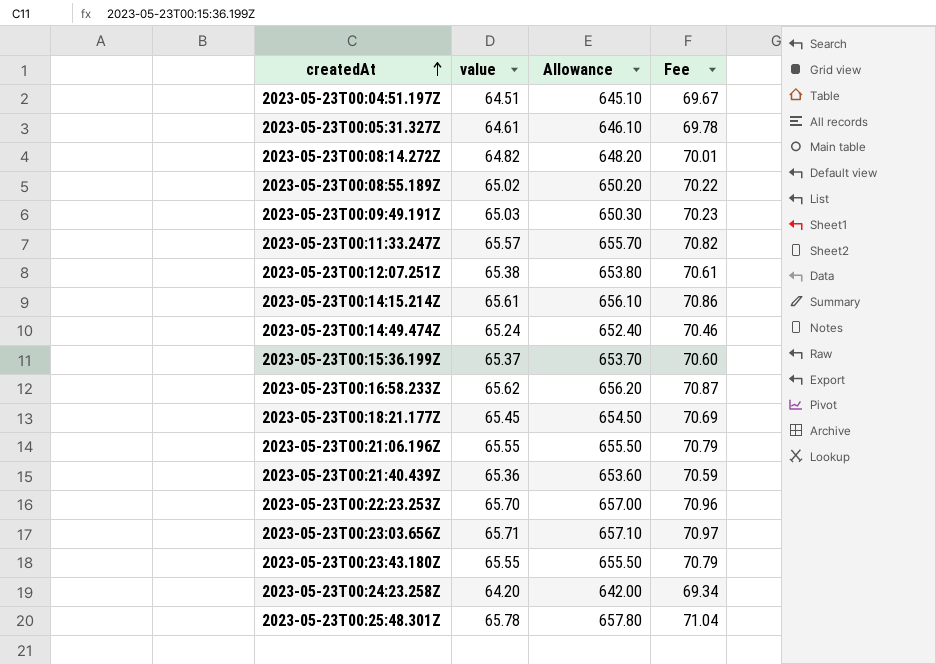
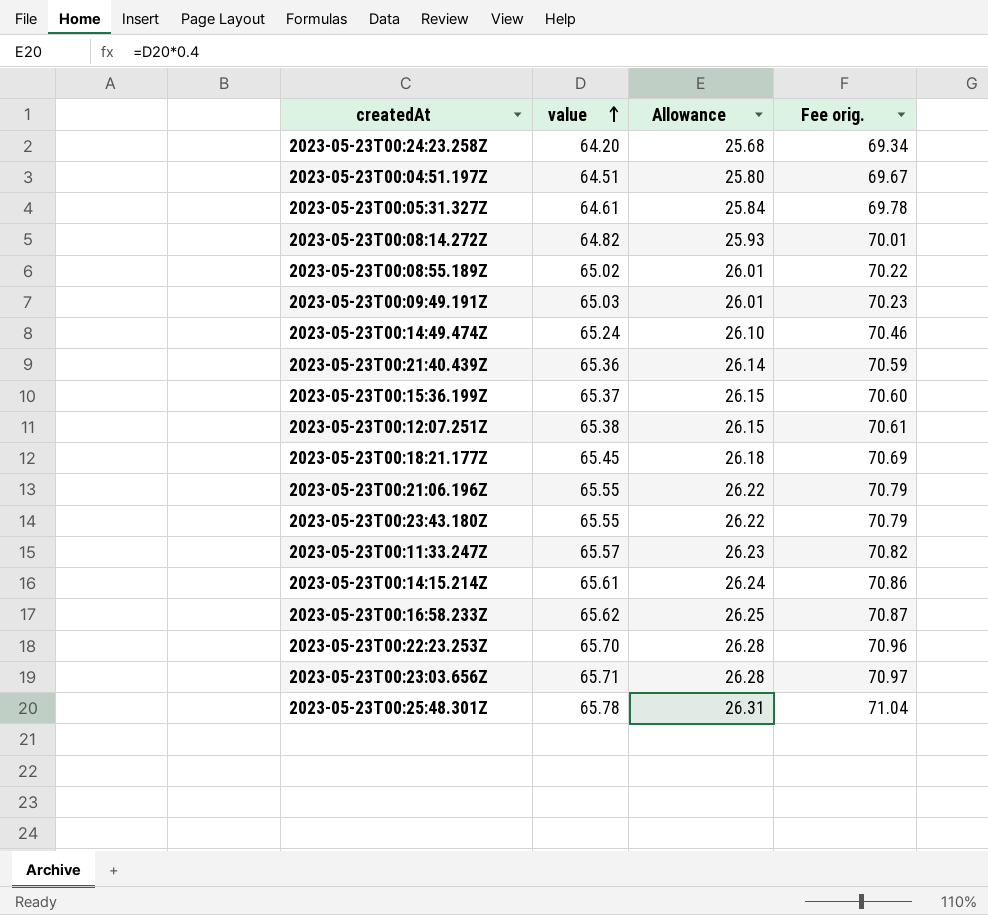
row order: createdAt ascending -> value ascending
column Allowance | formula: [value] * 10 -> [value] * 0.4
column name: Fee -> Fee orig.

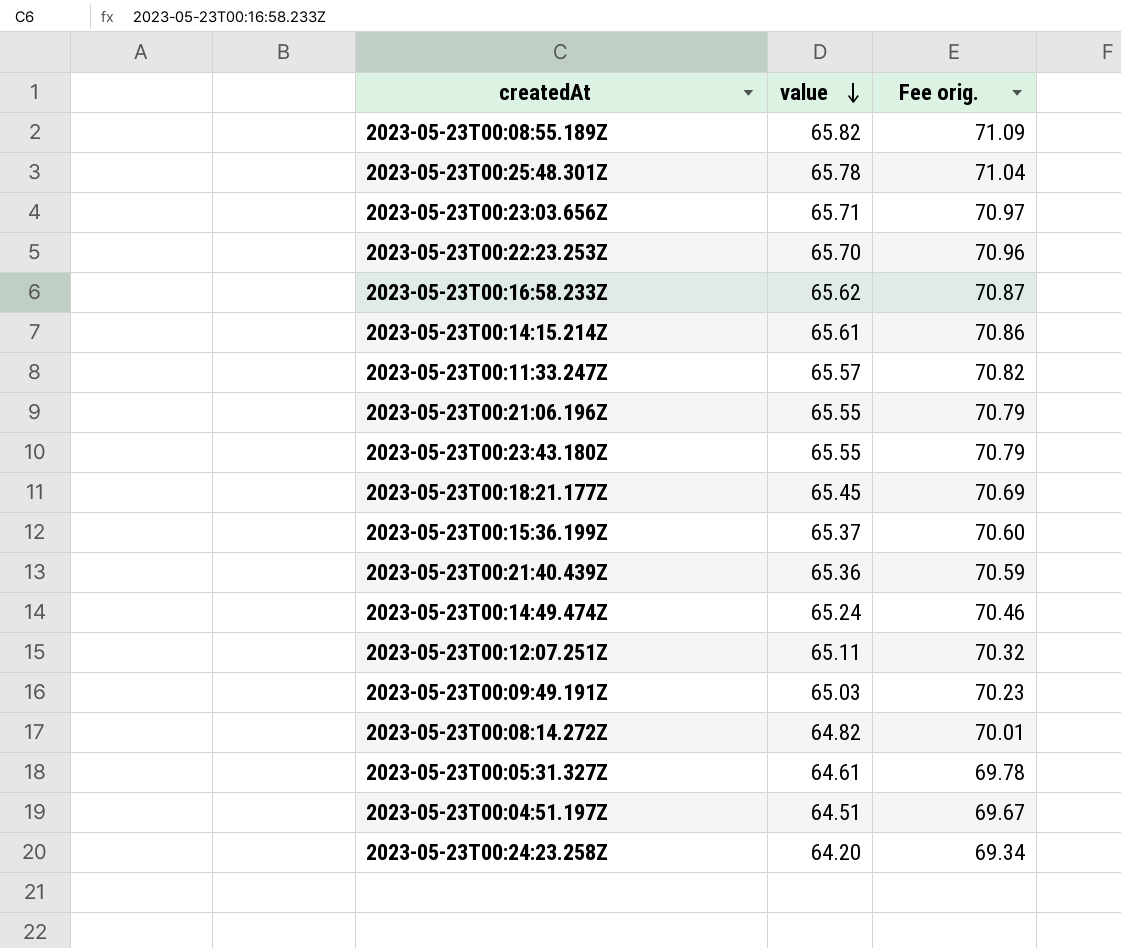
row order: value ascending -> value descending
column Allowance | formula: [value] * 0.4 -> none
2023-05-23T00:08:55.189Z | value: 65.02 -> 65.82
2023-05-23T00:08:55.189Z | Fee orig.: 70.22 -> 71.09
2023-05-23T00:12:07.251Z | value: 65.38 -> 65.11
2023-05-23T00:12:07.251Z | Fee orig.: 70.61 -> 70.32

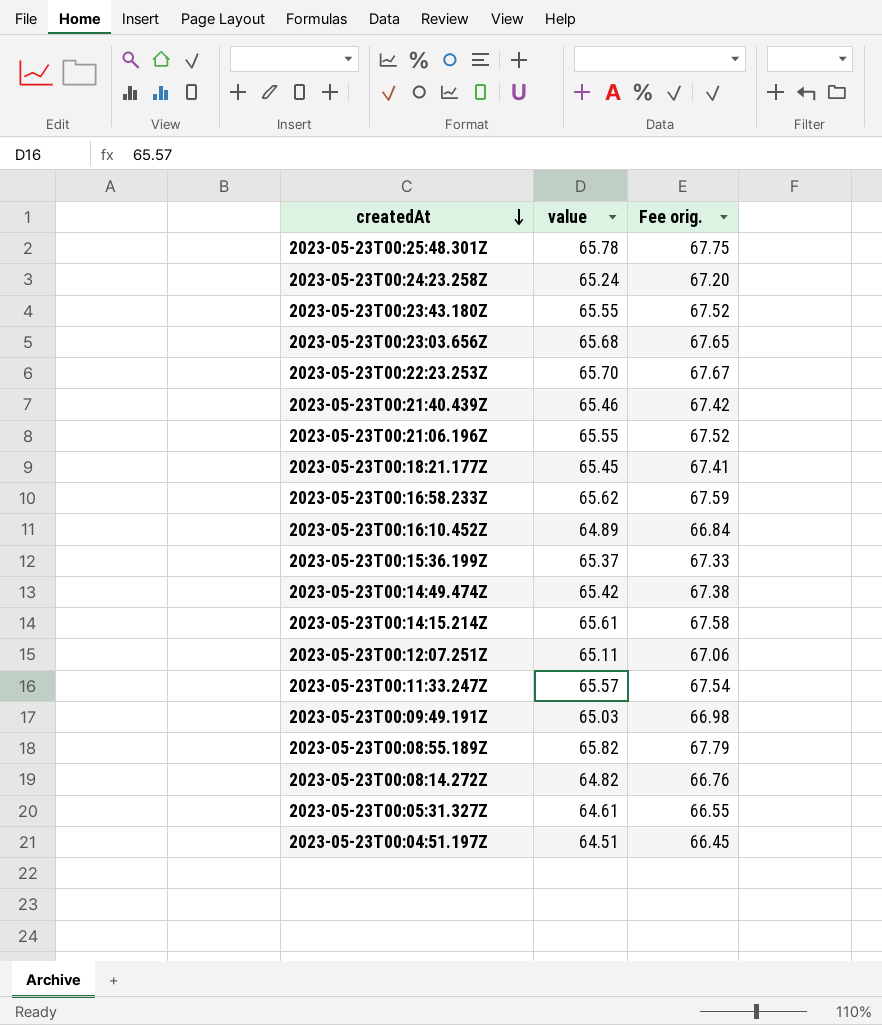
row order: value descending -> createdAt descending
column Fee orig. | formula: [value] * 1.08 -> [value] * 1.03
2023-05-23T00:24:23.258Z | value: 64.20 -> 65.24
2023-05-23T00:23:03.656Z | value: 65.71 -> 65.68
2023-05-23T00:21:40.439Z | value: 65.36 -> 65.46
row 2023-05-23T00:16:10.452Z: none -> 64.89 | 66.84
2023-05-23T00:14:49.474Z | value: 65.24 -> 65.42

